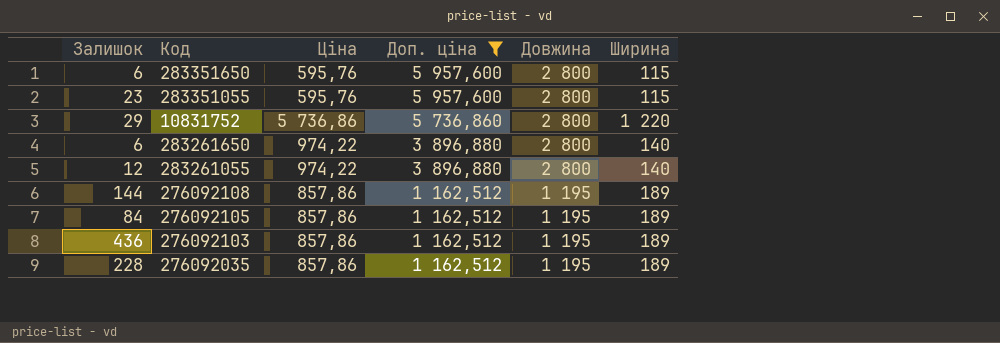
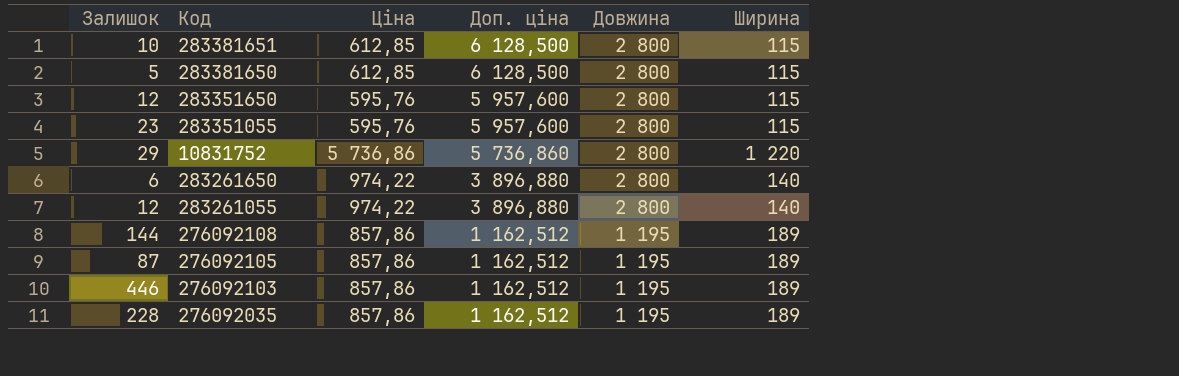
filter: Доп. ціна != 6 128,500 -> none
283351650 | Залишок: 6 -> 12
276092105 | Залишок: 84 -> 87
276092103 | Залишок: 436 -> 446

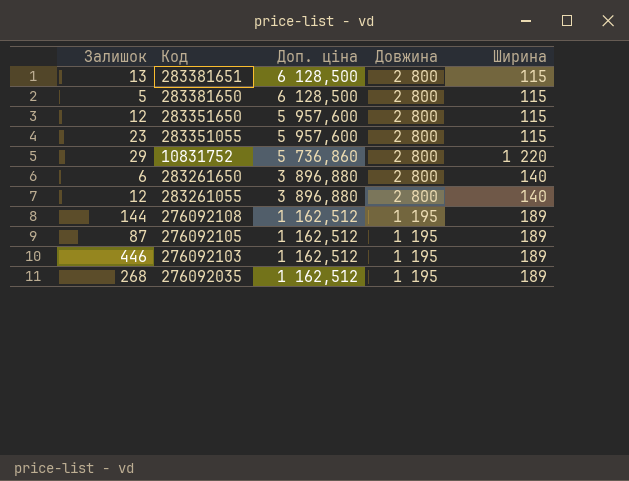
column Ціна | position: 3 -> none
283381651 | Залишок: 10 -> 13
276092035 | Залишок: 228 -> 268

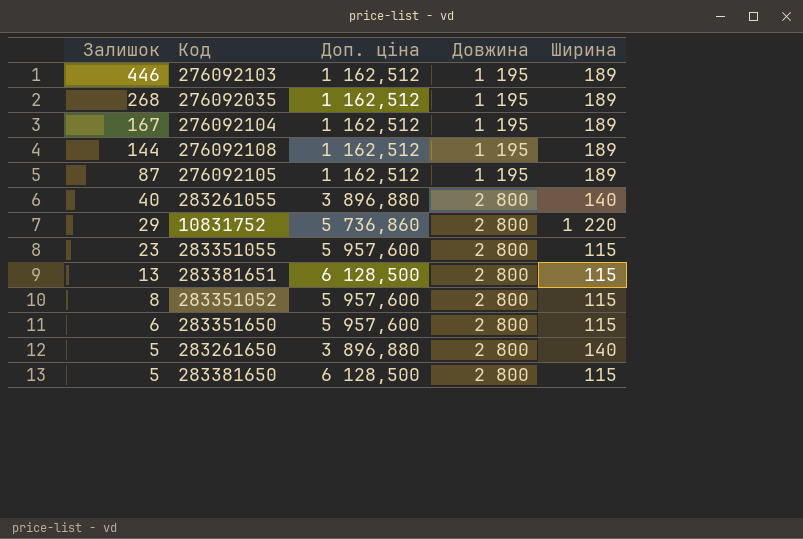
row order: Доп. ціна descending -> Залишок descending
row 276092104: none -> 167 | 1 162,512 | 1 195 | 189
283261055 | Залишок: 12 -> 40
row 283351052: none -> 8 | 5 957,600 | 2 800 | 115
283351650 | Залишок: 12 -> 6
283261650 | Залишок: 6 -> 5

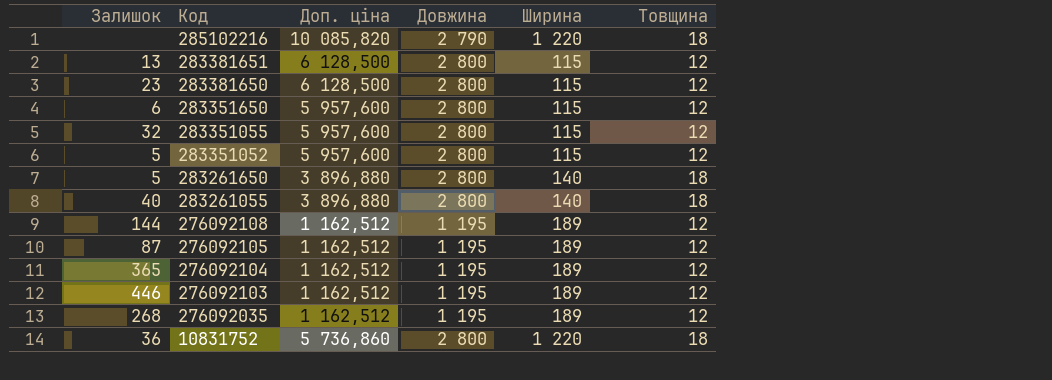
row order: Залишок descending -> Код descending
column Товщина | position: none -> 6
row 285102216: none -> none | 10 085,820 | 2 790 | 1 220 | 18
283381650 | Залишок: 5 -> 23
283351055 | Залишок: 23 -> 32
283351052 | Залишок: 8 -> 5
276092104 | Залишок: 167 -> 365
10831752 | Залишок: 29 -> 36

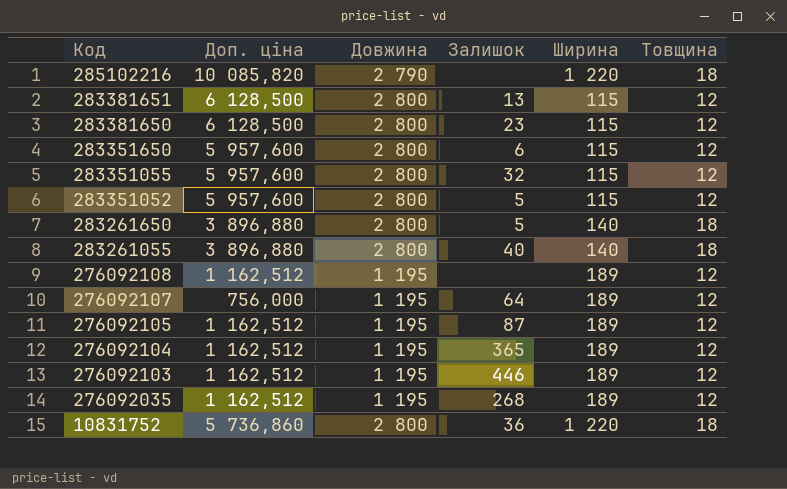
column Залишок | position: 1 -> 4
276092108 | Залишок: 144 -> none
row 276092107: none -> 756,000 | 1 195 | 64 | 189 | 12

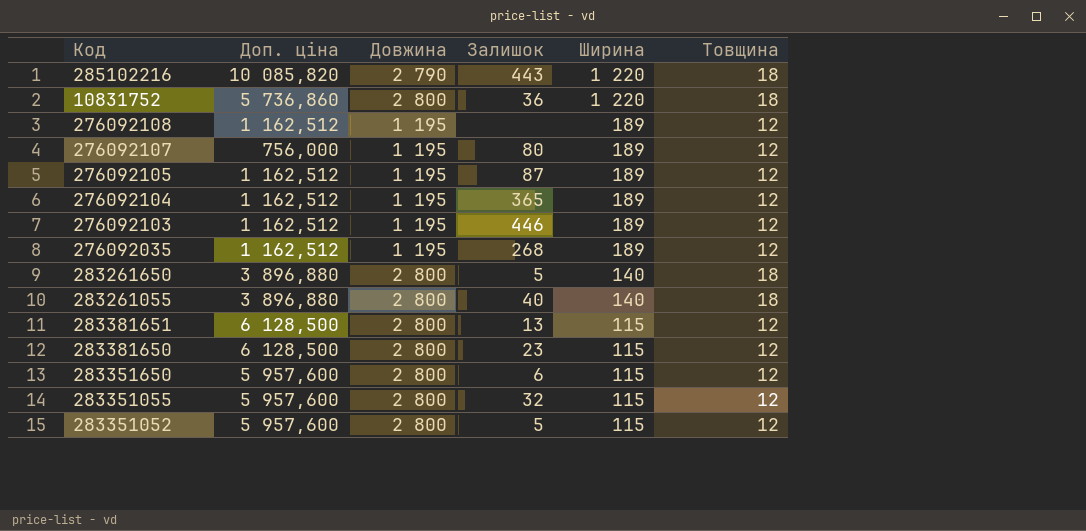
row order: Код descending -> Ширина descending
285102216 | Залишок: none -> 443
276092107 | Залишок: 64 -> 80

